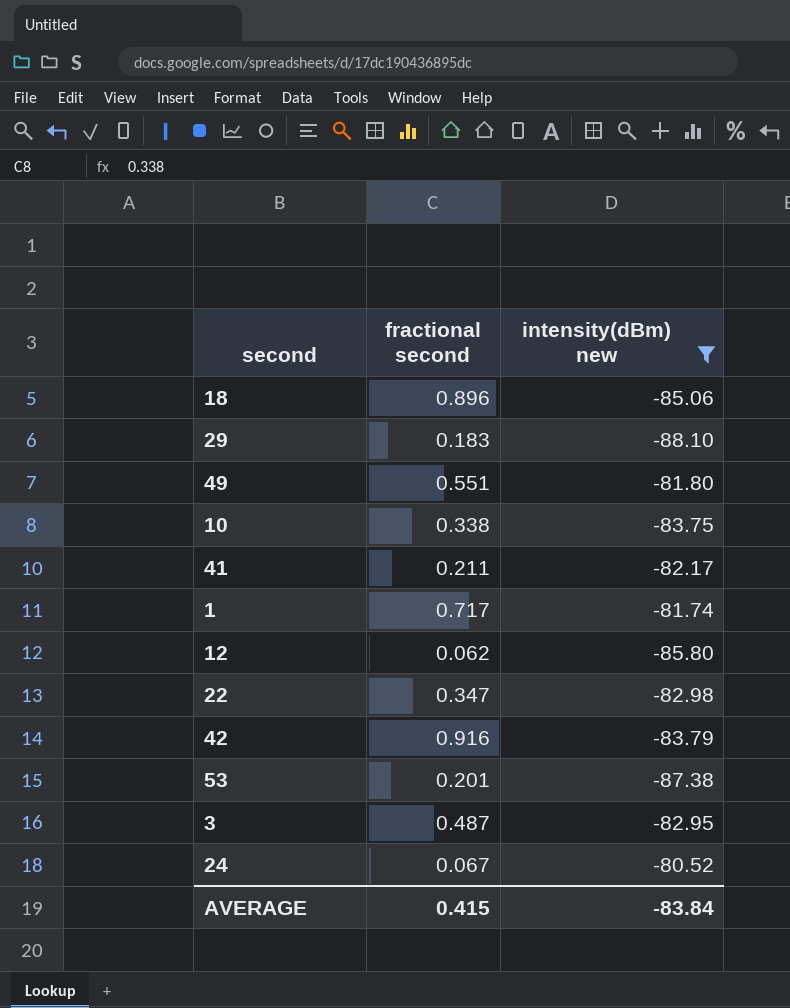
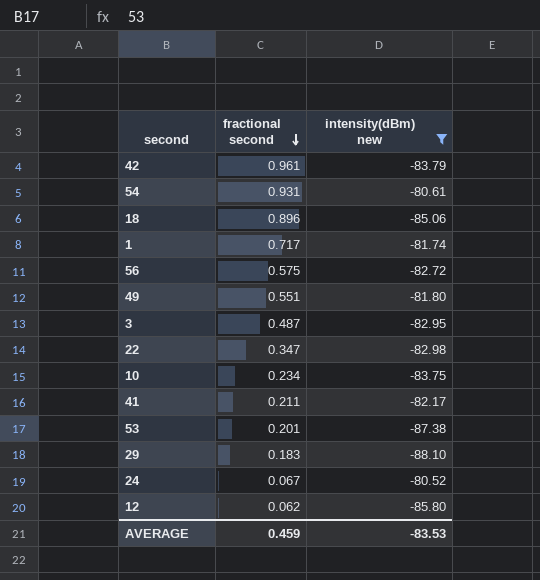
row order: none -> fractional second descending
42 | fractional second: 0.916 -> 0.961
row 54: none -> 0.931 | -80.61
row 56: none -> 0.575 | -82.72
10 | fractional second: 0.338 -> 0.234
AVERAGE | fractional second: 0.415 -> 0.459
AVERAGE | intensity(dBm) new: -83.84 -> -83.53

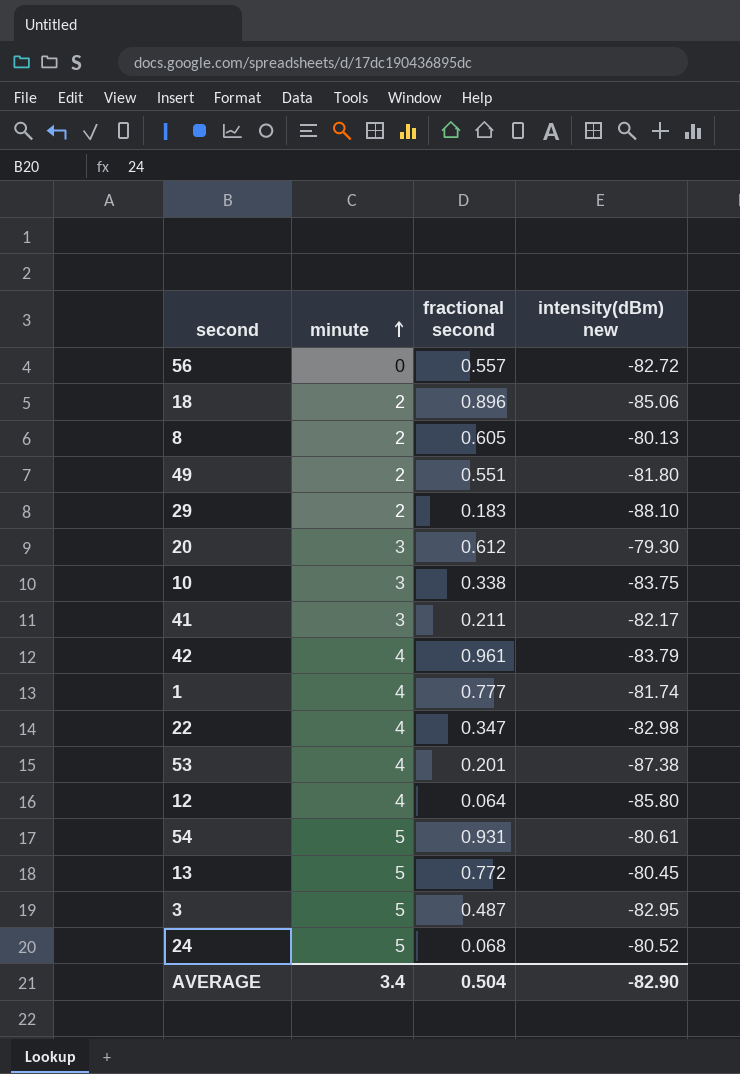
filter: intensity(dBm) new <= -80.52 -> none
row order: fractional second descending -> minute ascending
column minute | position: none -> 2
56 | fractional second: 0.575 -> 0.557
10 | fractional second: 0.234 -> 0.338
1 | fractional second: 0.717 -> 0.777
12 | fractional second: 0.062 -> 0.064
24 | fractional second: 0.067 -> 0.068
AVERAGE | fractional second: 0.459 -> 0.504
AVERAGE | intensity(dBm) new: -83.53 -> -82.90

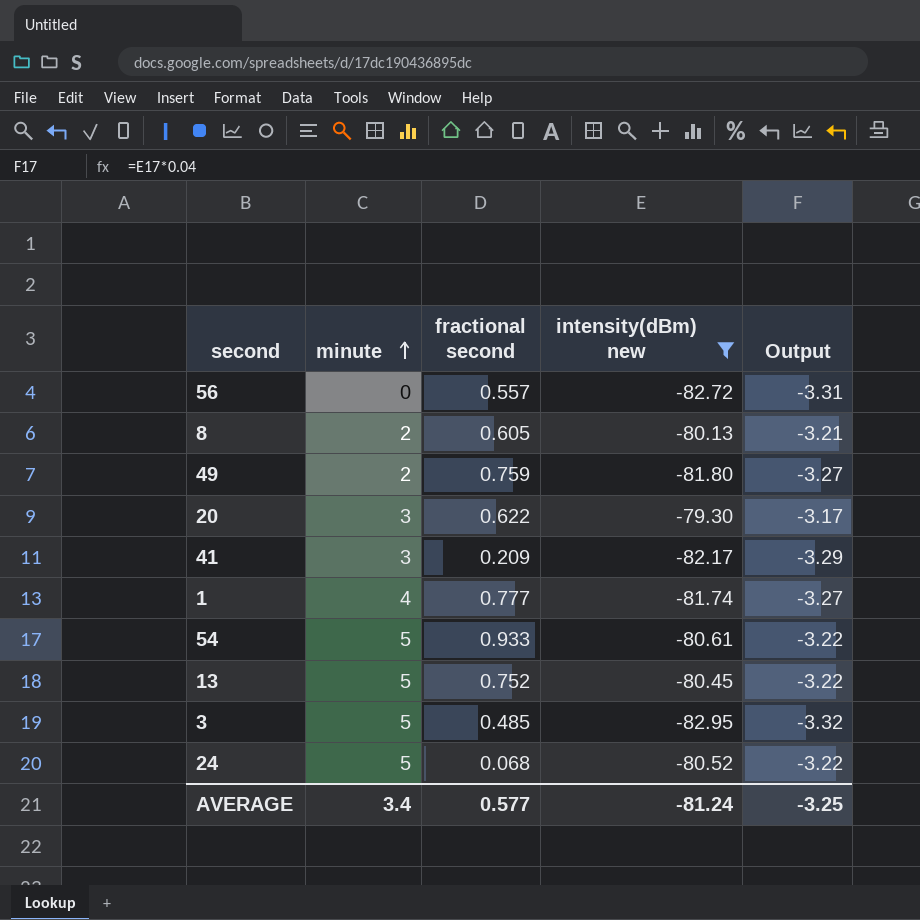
filter: none -> intensity(dBm) new >= -82.95
column Output | formula: none -> [intensity(dBm) new] * 0.04
49 | fractional second: 0.551 -> 0.759
20 | fractional second: 0.612 -> 0.622
41 | fractional second: 0.211 -> 0.209
54 | fractional second: 0.931 -> 0.933
13 | fractional second: 0.772 -> 0.752
3 | fractional second: 0.487 -> 0.485
AVERAGE | fractional second: 0.504 -> 0.577
AVERAGE | intensity(dBm) new: -82.90 -> -81.24

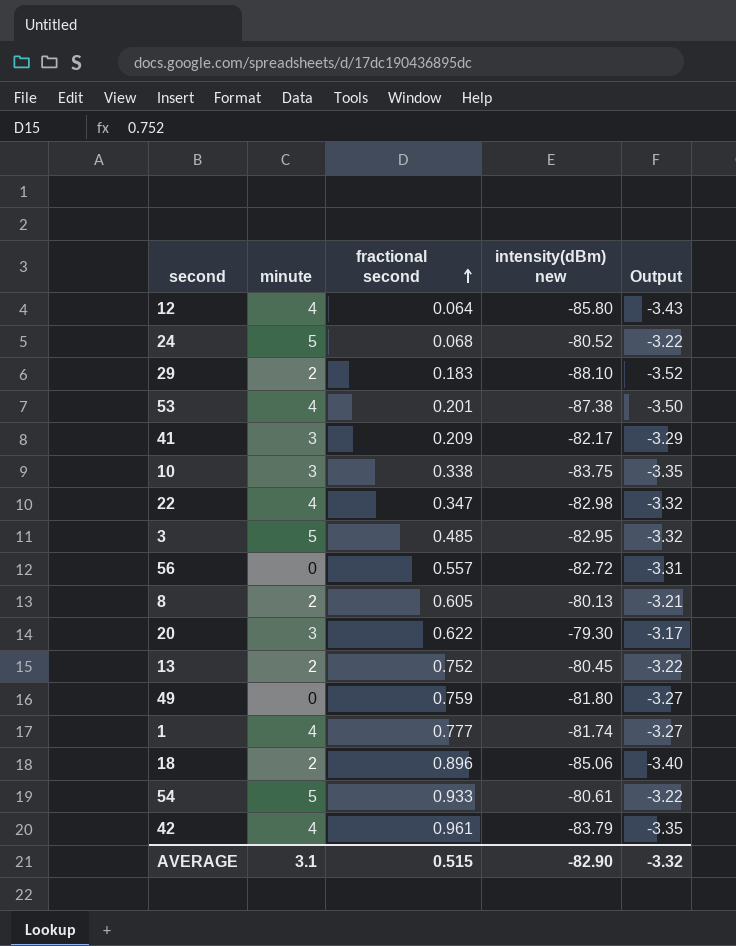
filter: intensity(dBm) new >= -82.95 -> none
row order: minute ascending -> fractional second ascending
13 | minute: 5 -> 2
49 | minute: 2 -> 0
AVERAGE | minute: 3.4 -> 3.1
AVERAGE | fractional second: 0.577 -> 0.515
AVERAGE | intensity(dBm) new: -81.24 -> -82.90
AVERAGE | Output: -3.25 -> -3.32

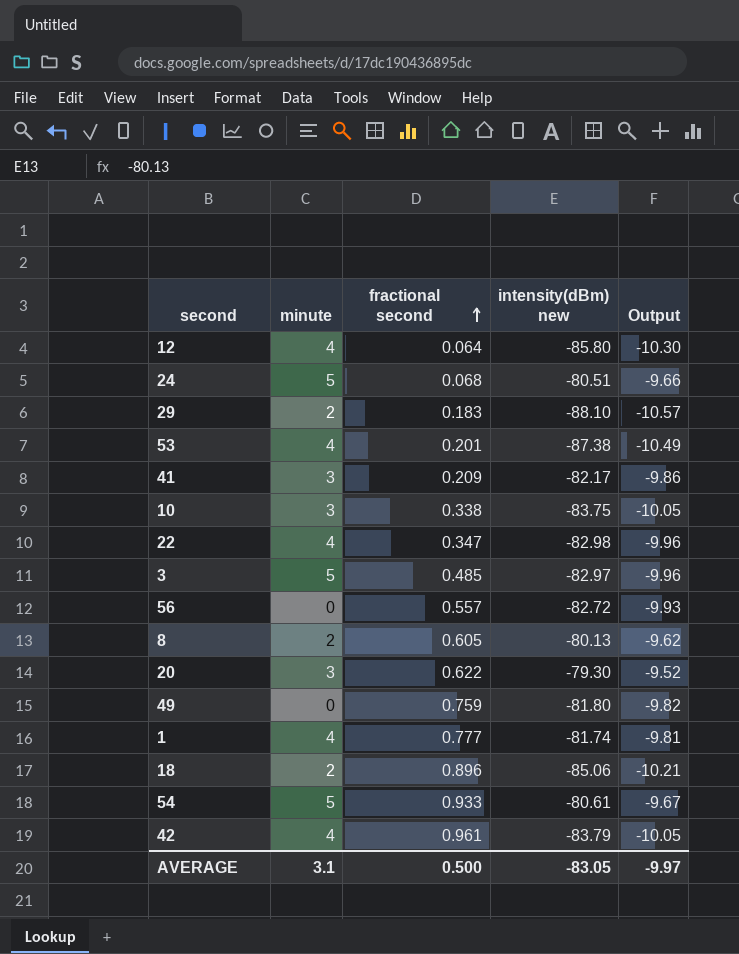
column Output | formula: [intensity(dBm) new] * 0.04 -> [intensity(dBm) new] * 0.12
row 13: 2 | 0.752 | -80.45 | -3.22 -> none
24 | intensity(dBm) new: -80.52 -> -80.51
3 | intensity(dBm) new: -82.95 -> -82.97
AVERAGE | fractional second: 0.515 -> 0.500
AVERAGE | intensity(dBm) new: -82.90 -> -83.05
AVERAGE | Output: -3.32 -> -9.97

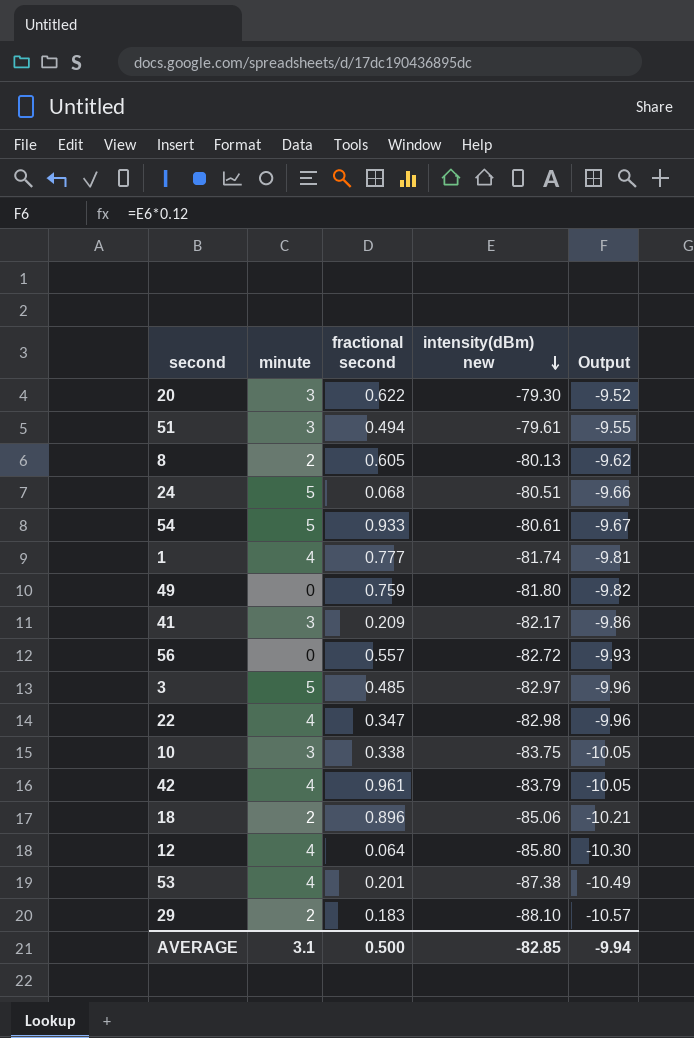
row order: fractional second ascending -> intensity(dBm) new descending
row 51: none -> 3 | 0.494 | -79.61 | -9.55
AVERAGE | intensity(dBm) new: -83.05 -> -82.85
AVERAGE | Output: -9.97 -> -9.94

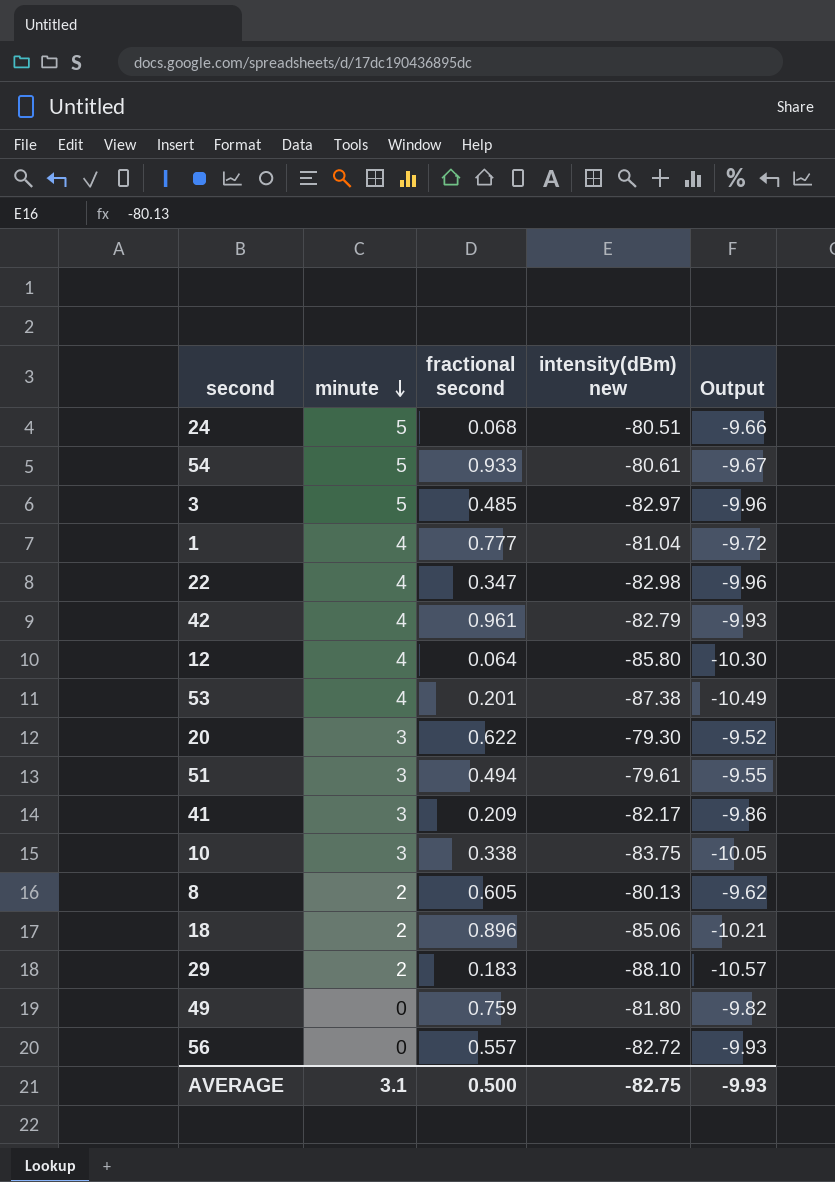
row order: intensity(dBm) new descending -> minute descending
1 | intensity(dBm) new: -81.74 -> -81.04
1 | Output: -9.81 -> -9.72
42 | intensity(dBm) new: -83.79 -> -82.79
42 | Output: -10.05 -> -9.93
AVERAGE | intensity(dBm) new: -82.85 -> -82.75
AVERAGE | Output: -9.94 -> -9.93

